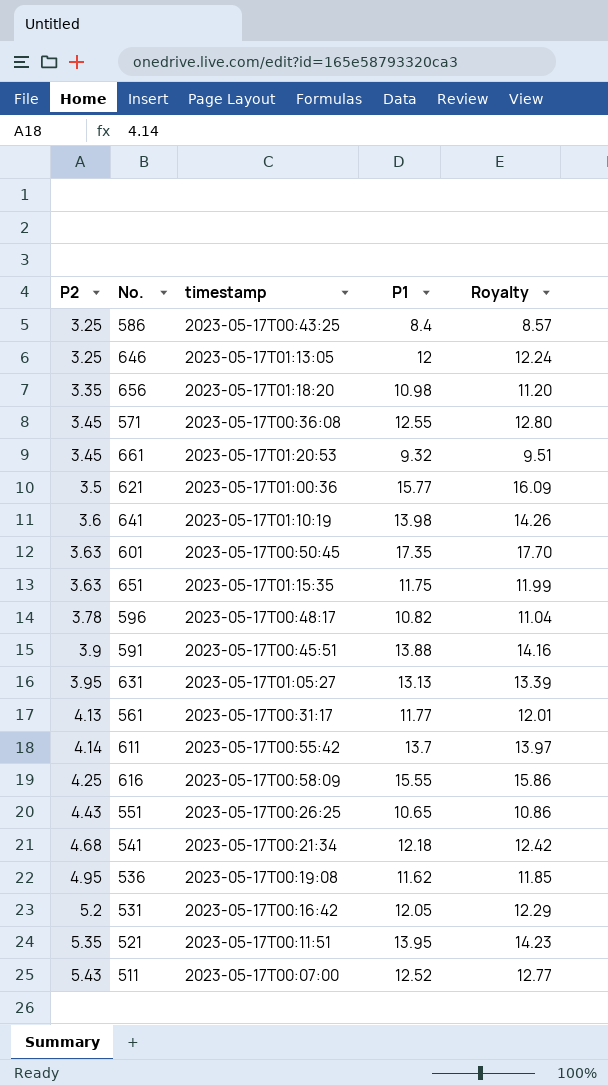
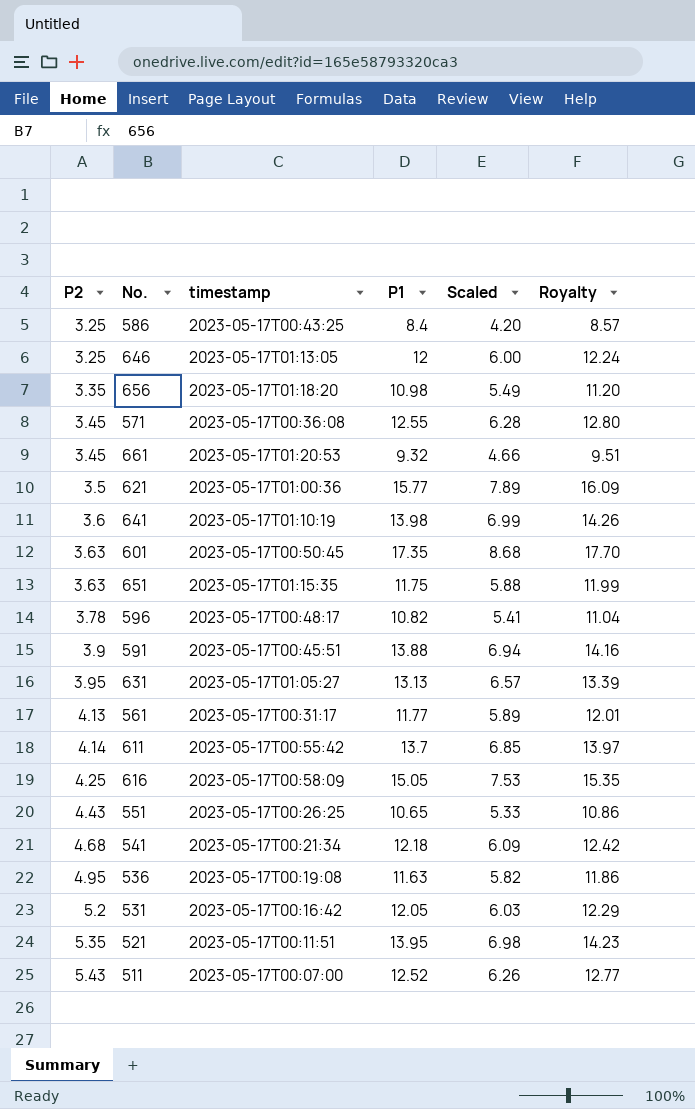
column Scaled | formula: none -> [P1] * 0.5
616 | P1: 15.55 -> 15.05
616 | Royalty: 15.86 -> 15.35
536 | P1: 11.62 -> 11.63
536 | Royalty: 11.85 -> 11.86

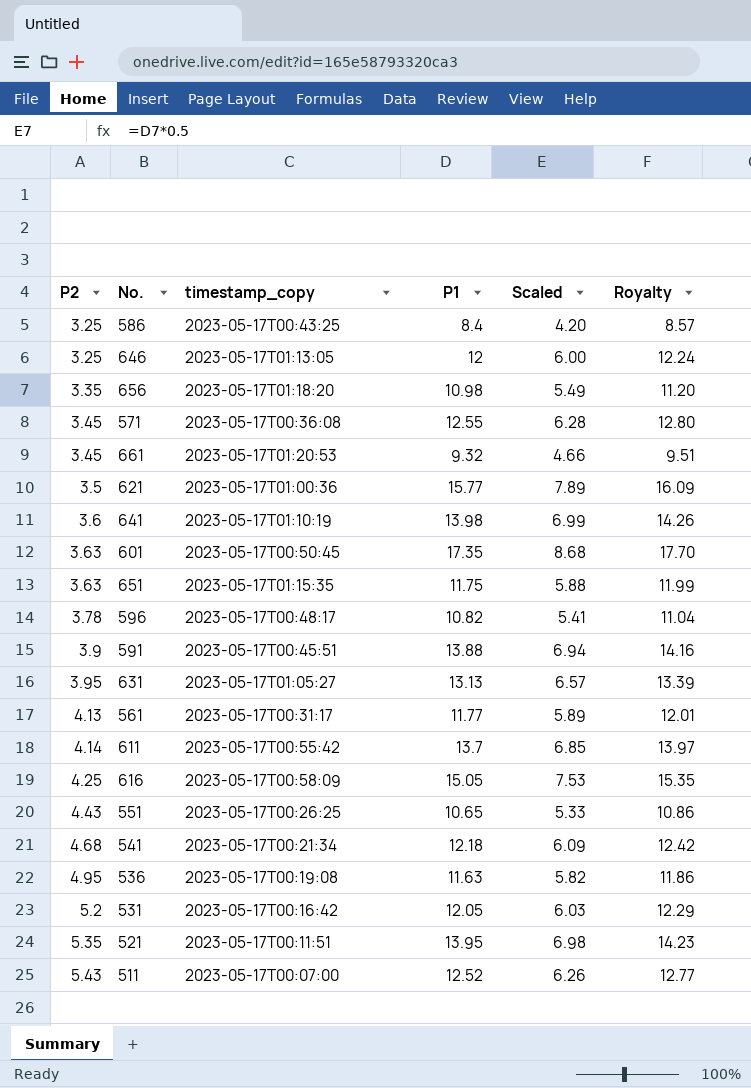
column name: timestamp -> timestamp_copy

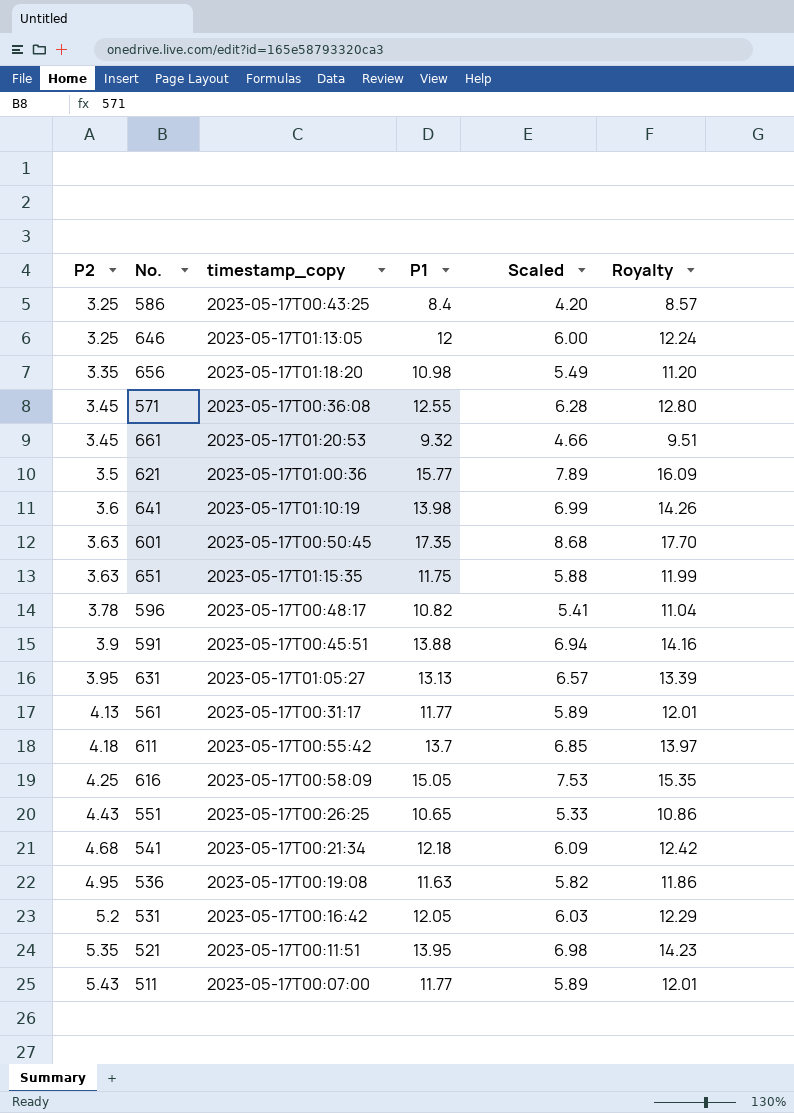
611 | P2: 4.14 -> 4.18
511 | P1: 12.52 -> 11.77
511 | Scaled: 6.26 -> 5.89
511 | Royalty: 12.77 -> 12.01

